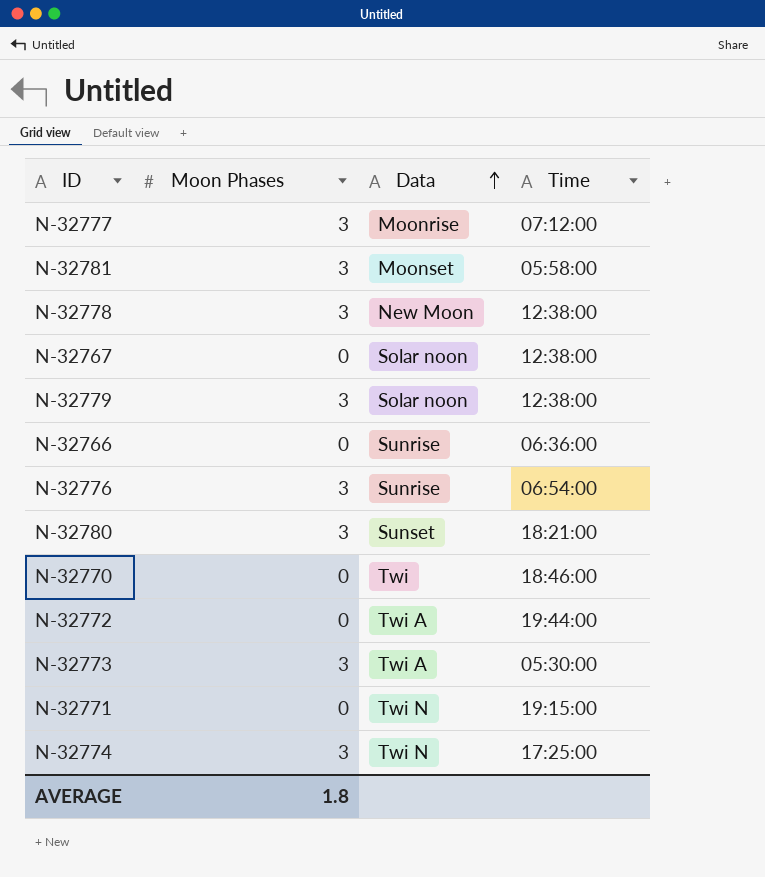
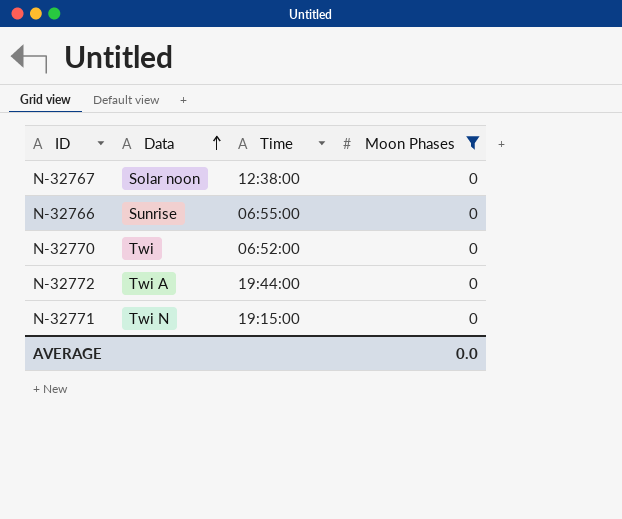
filter: none -> Moon Phases = 0
column Moon Phases | position: 2 -> 4
N-32766 | Time: 06:36:00 -> 06:55:00
N-32770 | Time: 18:46:00 -> 06:52:00
AVERAGE | Moon Phases: 1.8 -> 0.0

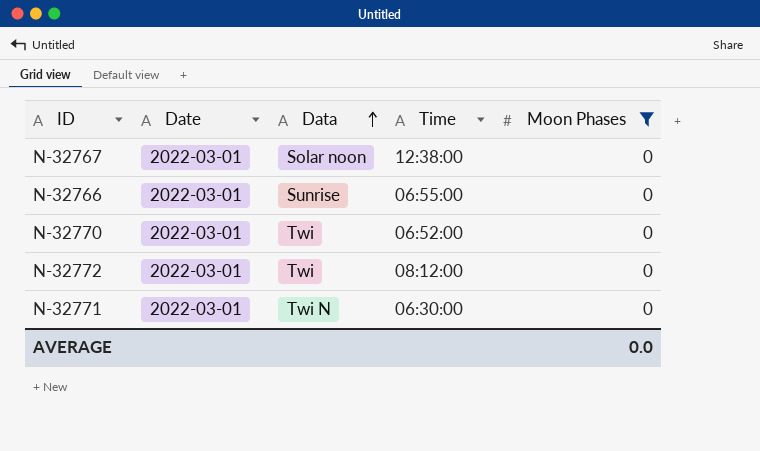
column Date | position: none -> 2
N-32772 | Data: Twi A -> Twi
N-32772 | Time: 19:44:00 -> 08:12:00
N-32771 | Time: 19:15:00 -> 06:30:00

